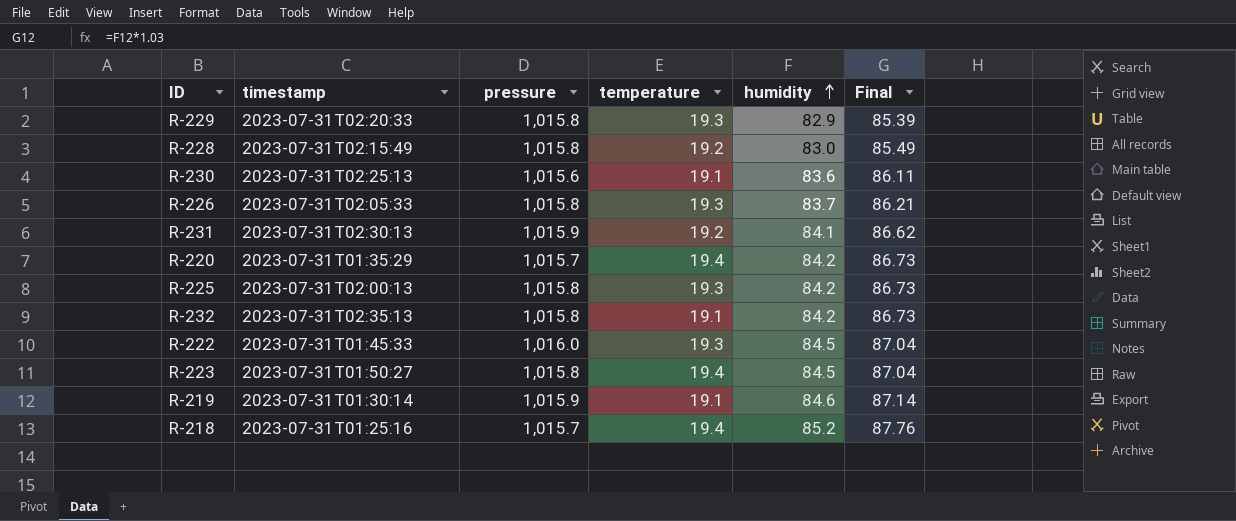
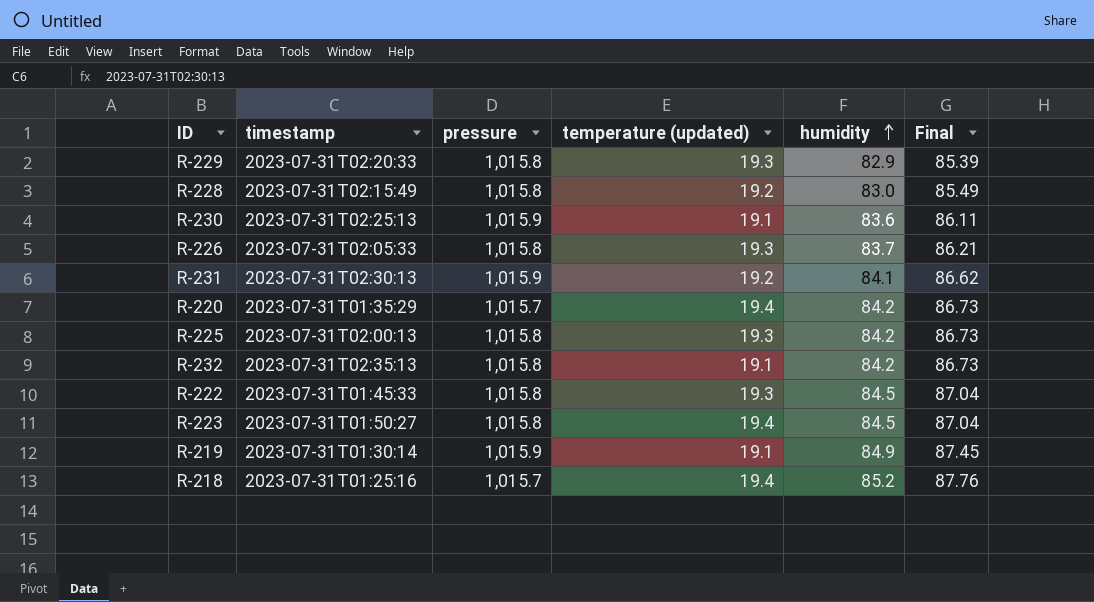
column name: temperature -> temperature (updated)
R-230 | pressure: 1,015.6 -> 1,015.9
R-222 | pressure: 1,016.0 -> 1,015.8
R-219 | humidity: 84.6 -> 84.9
R-219 | Final: 87.14 -> 87.45

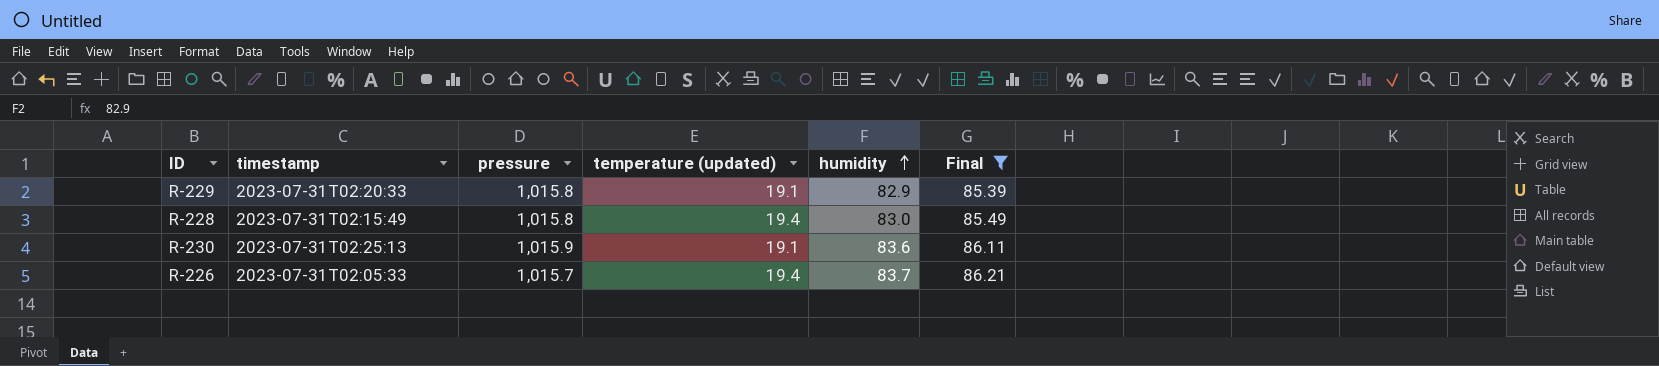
filter: none -> Final <= 86.21
R-229 | temperature (updated): 19.3 -> 19.1
R-228 | temperature (updated): 19.2 -> 19.4
R-226 | pressure: 1,015.8 -> 1,015.7
R-226 | temperature (updated): 19.3 -> 19.4

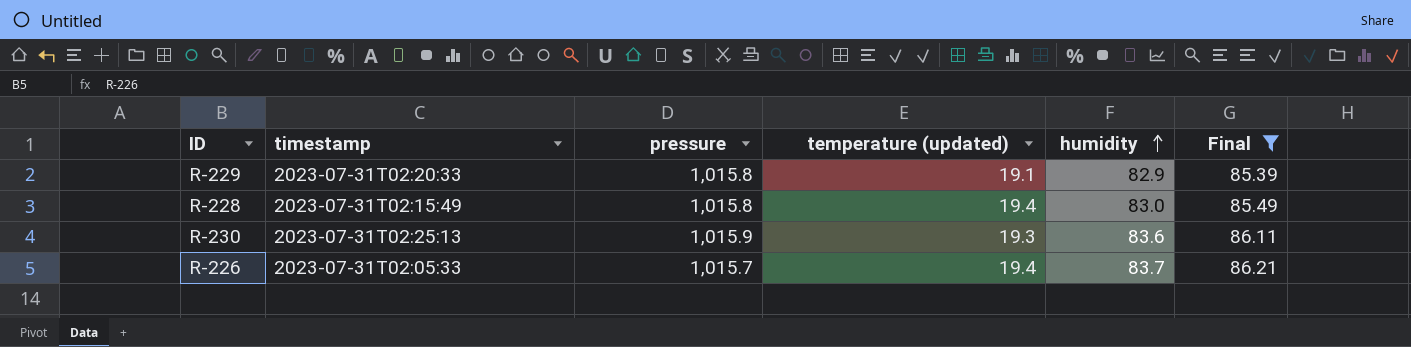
R-230 | temperature (updated): 19.1 -> 19.3

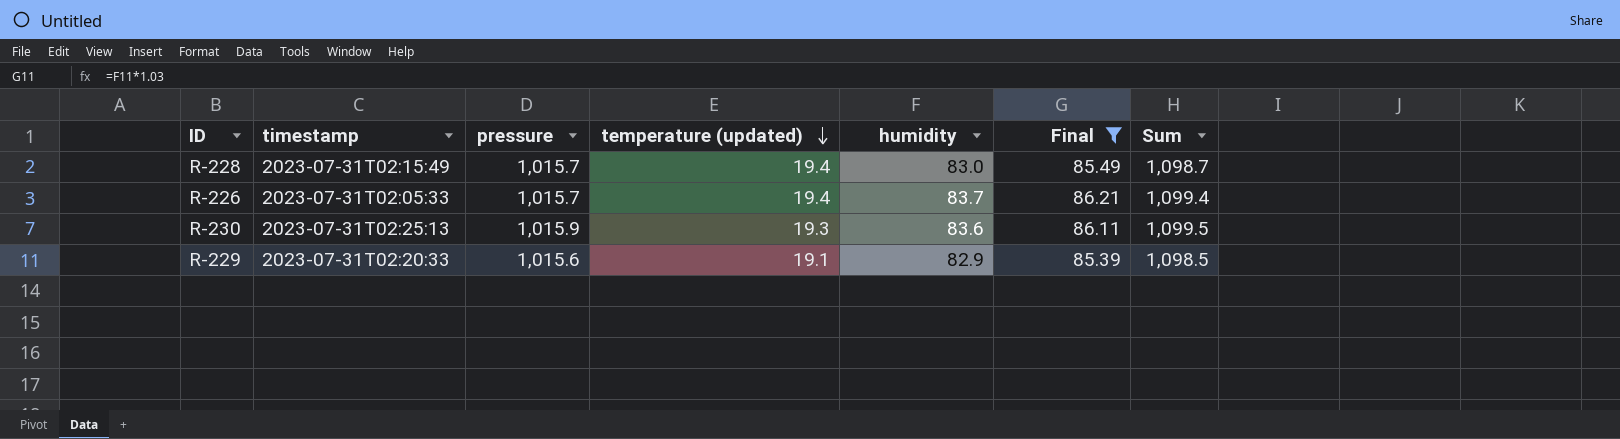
row order: humidity ascending -> temperature (updated) descending
column Sum | formula: none -> [pressure] + [humidity]
R-228 | pressure: 1,015.8 -> 1,015.7
R-229 | pressure: 1,015.8 -> 1,015.6

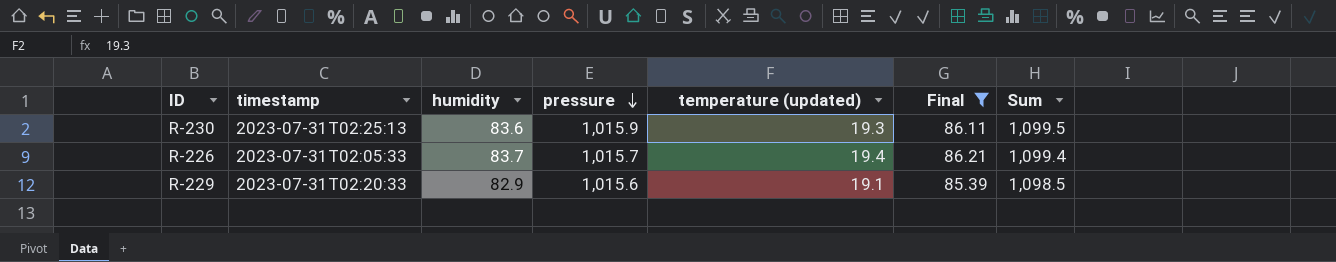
row order: temperature (updated) descending -> pressure descending
column humidity | position: 5 -> 3
row R-228: 2023-07-31T02:15:49 | 1,015.7 | 19.4 | 83.0 | 85.49 | 1,098.7 -> none

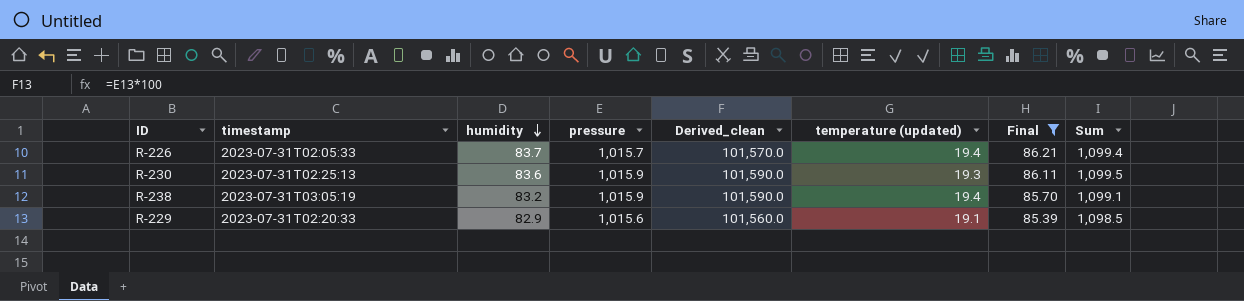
row order: pressure descending -> humidity descending
column Derived_clean | formula: none -> [pressure] * 100
row R-238: none -> 2023-07-31T03:05:19 | 83.2 | 1,015.9 | 101,590.0 | 19.4 | 85.70 | 1,099.1

